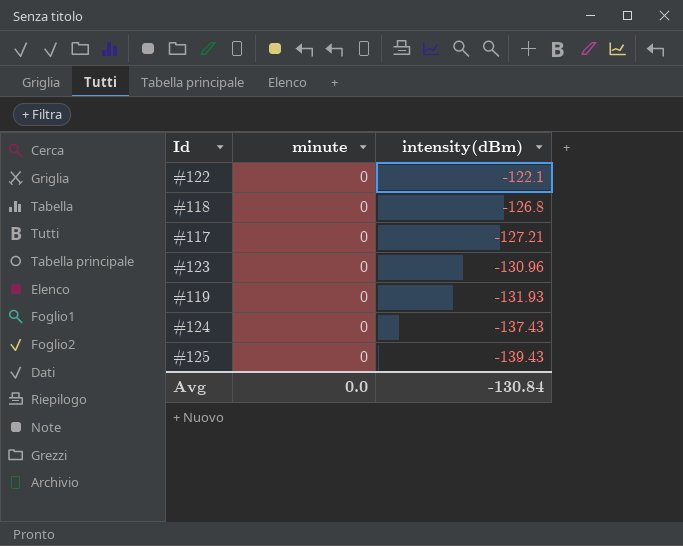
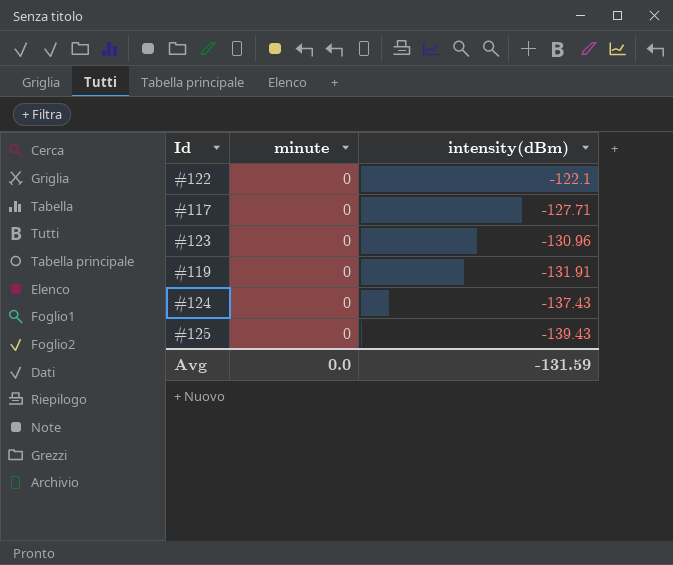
row #118: 0 | -126.8 -> none
#117 | intensity(dBm): -127.21 -> -127.71
#119 | intensity(dBm): -131.93 -> -131.91
Avg | intensity(dBm): -130.84 -> -131.59

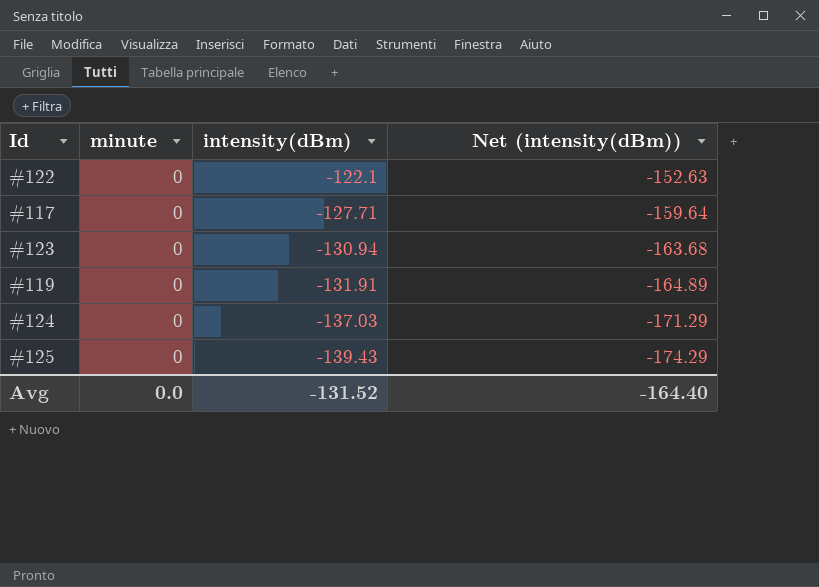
column Net (intensity(dBm)) | formula: none -> [intensity(dBm)] * 1.25
#123 | intensity(dBm): -130.96 -> -130.94
#124 | intensity(dBm): -137.43 -> -137.03
Avg | intensity(dBm): -131.59 -> -131.52

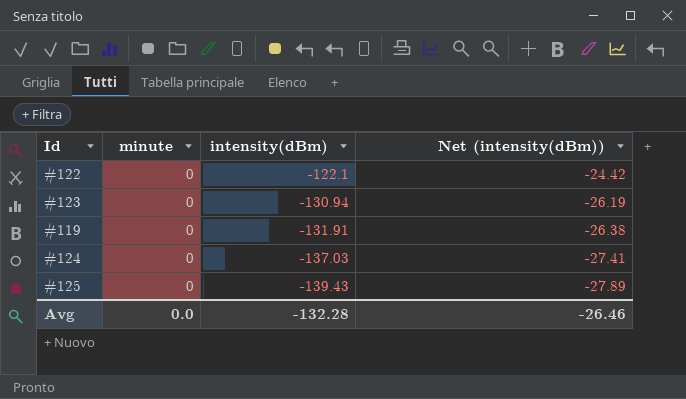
column Net (intensity(dBm)) | formula: [intensity(dBm)] * 1.25 -> [intensity(dBm)] * 0.2
row #117: 0 | -127.71 | -159.64 -> none
Avg | intensity(dBm): -131.52 -> -132.28
Avg | Net (intensity(dBm)): -164.40 -> -26.46

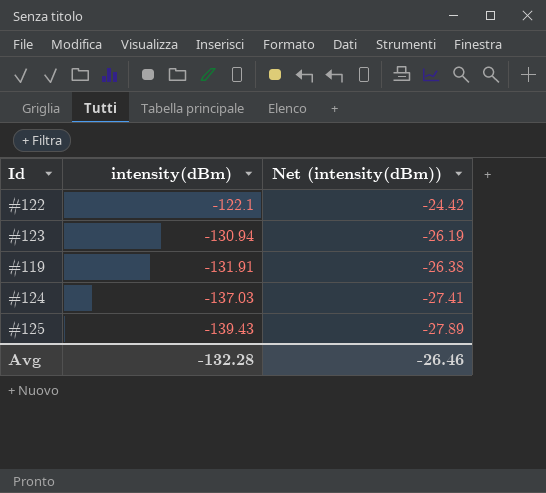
column minute | position: 2 -> none

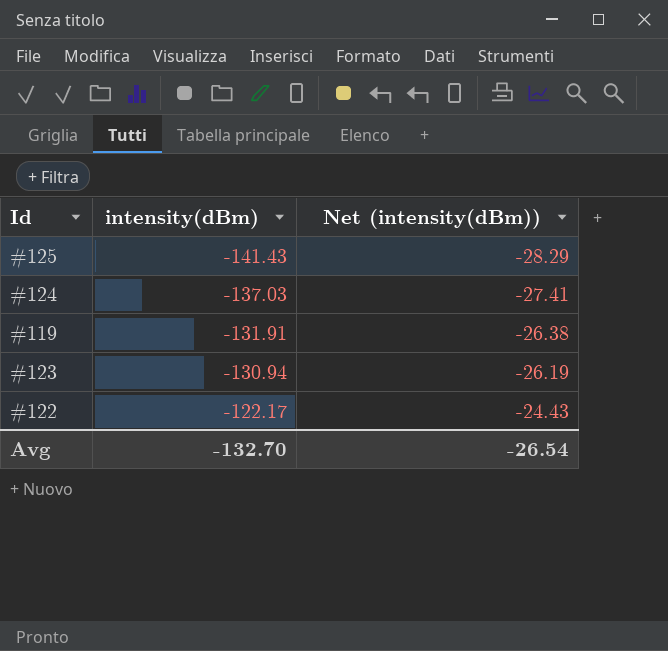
row order: intensity(dBm) descending -> intensity(dBm) ascending
#125 | intensity(dBm): -139.43 -> -141.43
#125 | Net (intensity(dBm)): -27.89 -> -28.29
#122 | intensity(dBm): -122.1 -> -122.17
#122 | Net (intensity(dBm)): -24.42 -> -24.43
Avg | intensity(dBm): -132.28 -> -132.70
Avg | Net (intensity(dBm)): -26.46 -> -26.54

